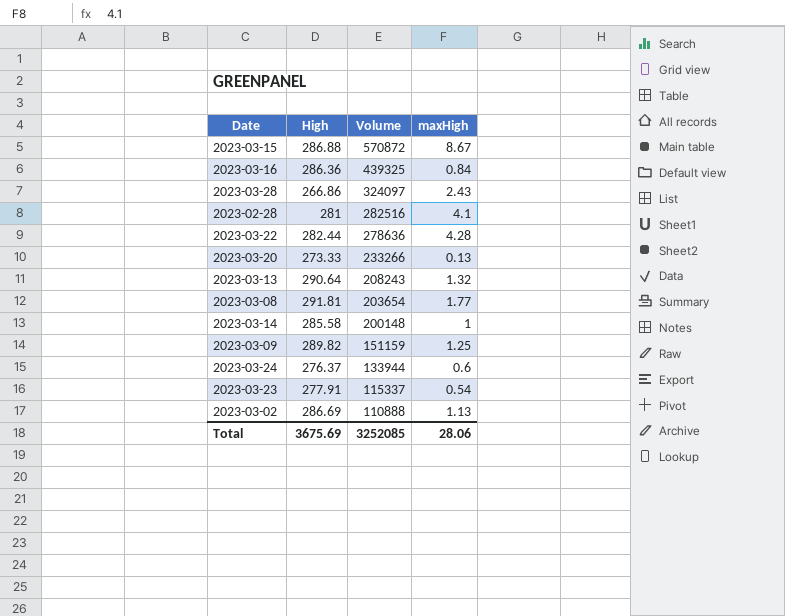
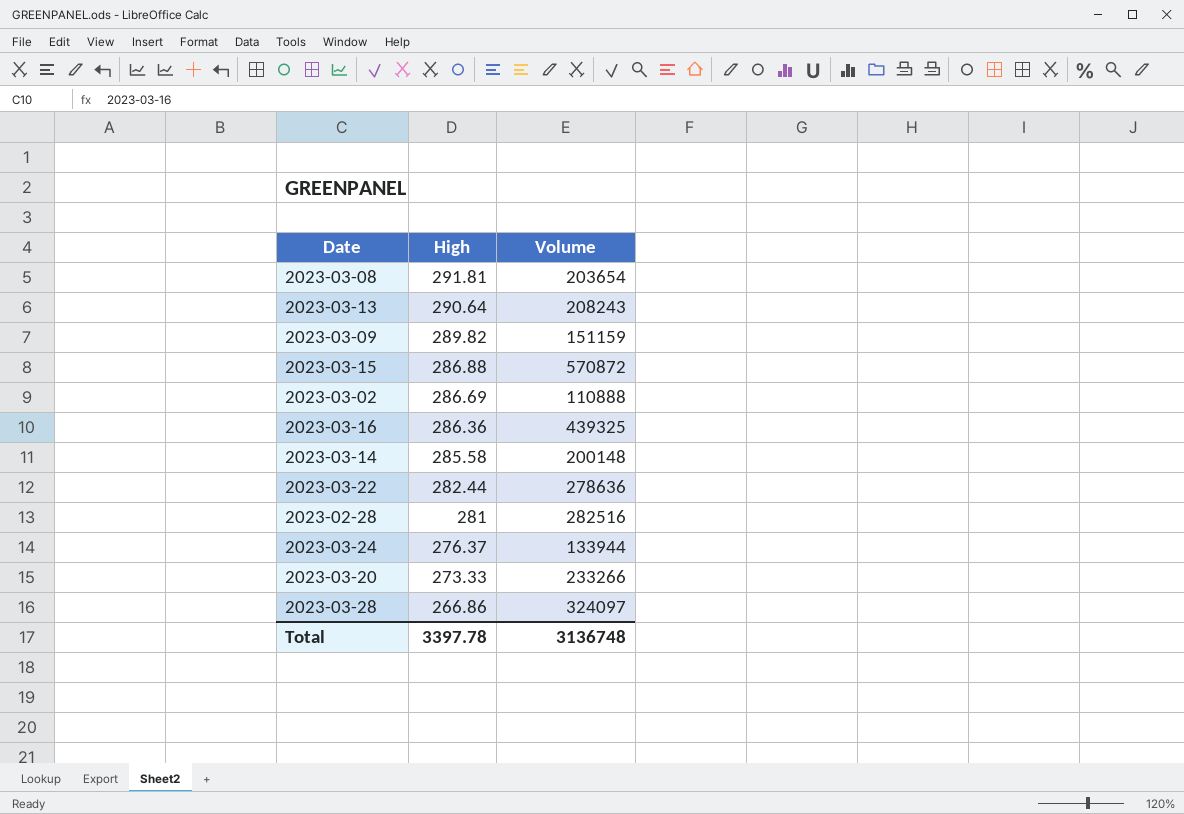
row order: Volume descending -> High descending
column maxHigh | position: 4 -> none
row 2023-03-23: 277.91 | 115337 | 0.54 -> none
Total | High: 3675.69 -> 3397.78
Total | Volume: 3252085 -> 3136748

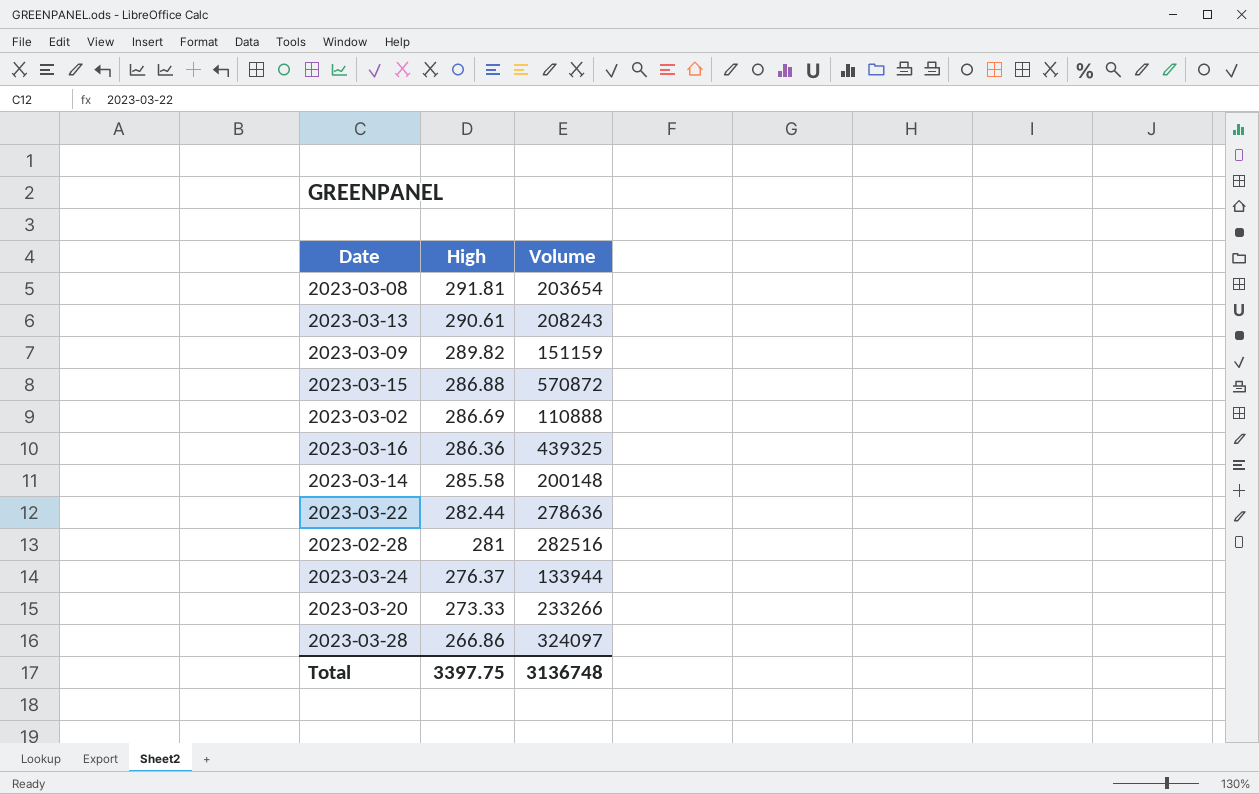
2023-03-13 | High: 290.64 -> 290.61
Total | High: 3397.78 -> 3397.75

